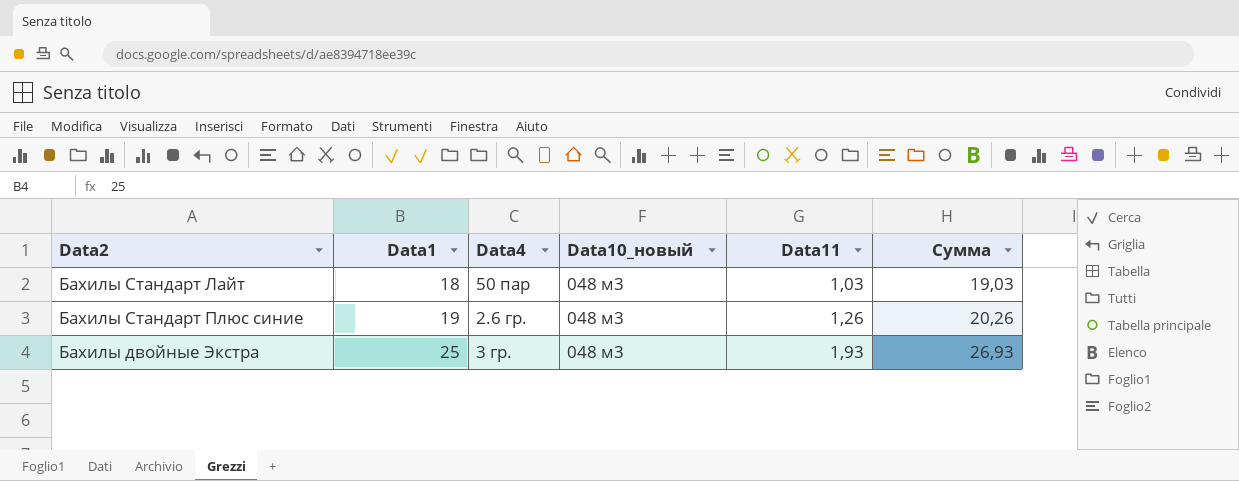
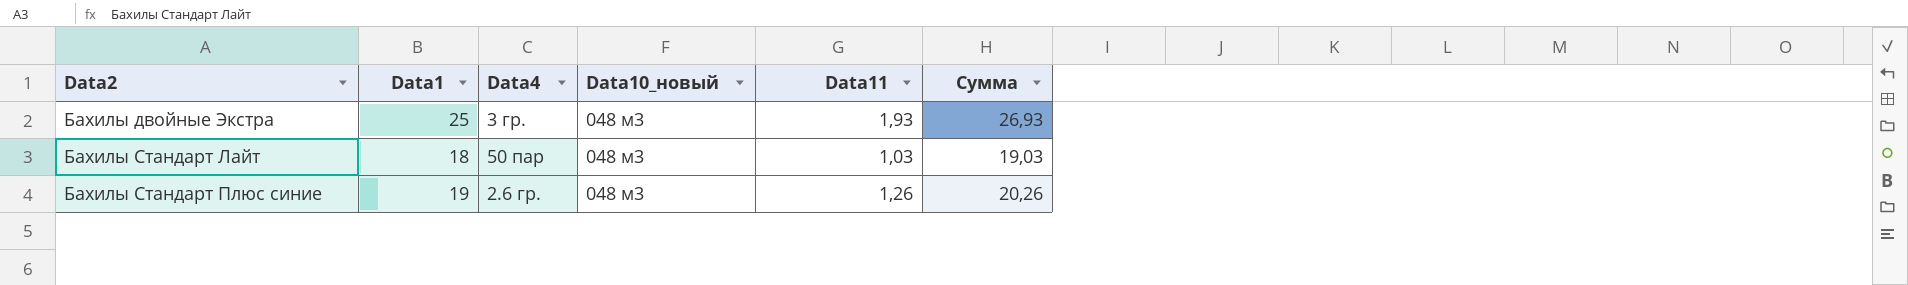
row order: Data1 ascending -> Data2 ascending

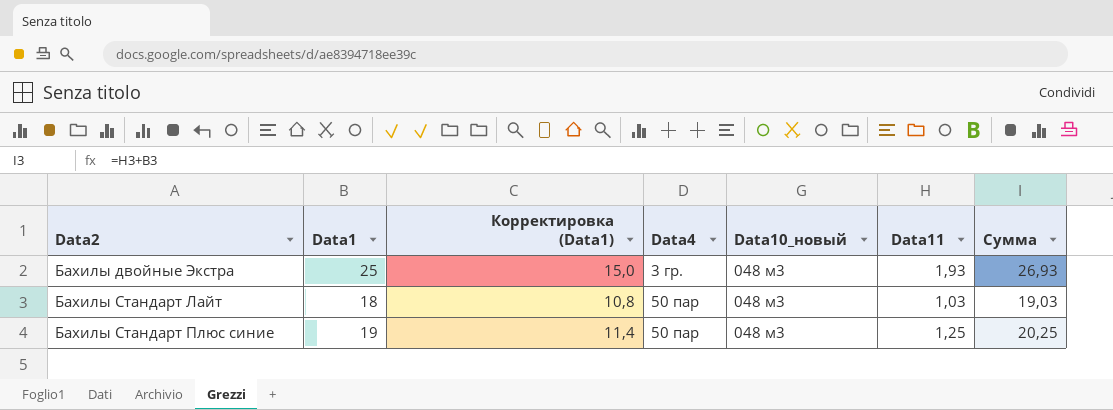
column Корректировка (Data1) | formula: none -> [Data1] * 0,6
Бахилы Стандарт Плюс синие | Data4: 2.6 гр. -> 50 пар
Бахилы Стандарт Плюс синие | Data11: 1,26 -> 1,25
Бахилы Стандарт Плюс синие | Сумма: 20,26 -> 20,25

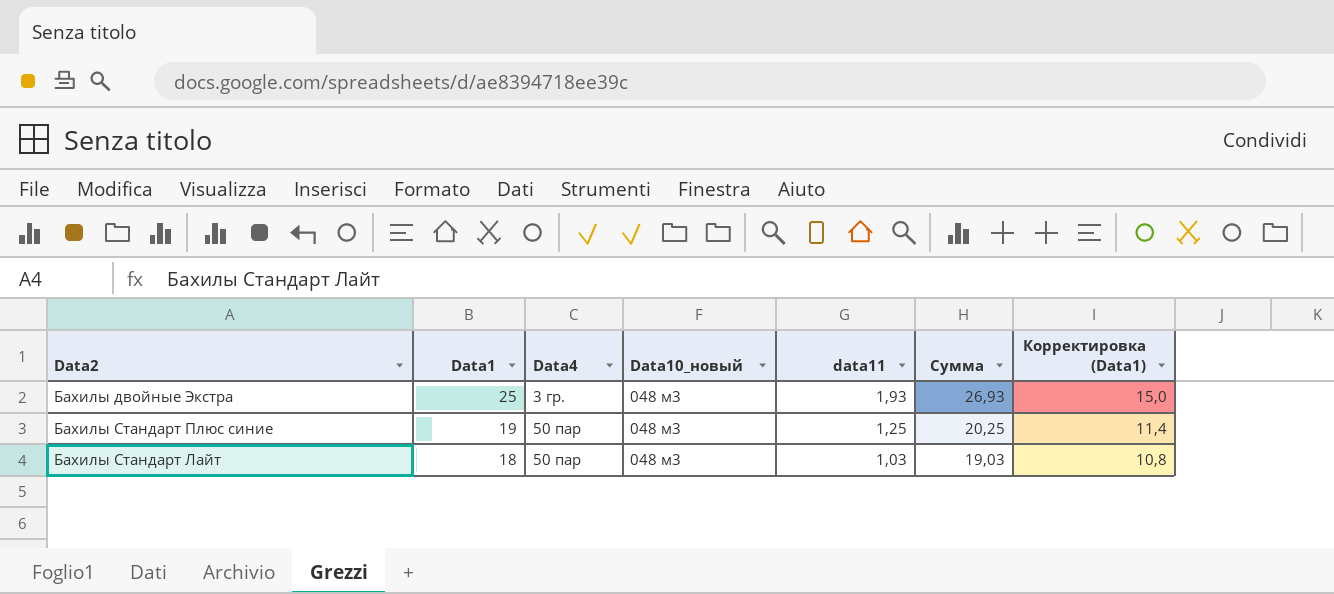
row order: Data2 ascending -> Data1 descending
column name: Data11 -> data11
column Корректировка (Data1) | position: 3 -> 7

